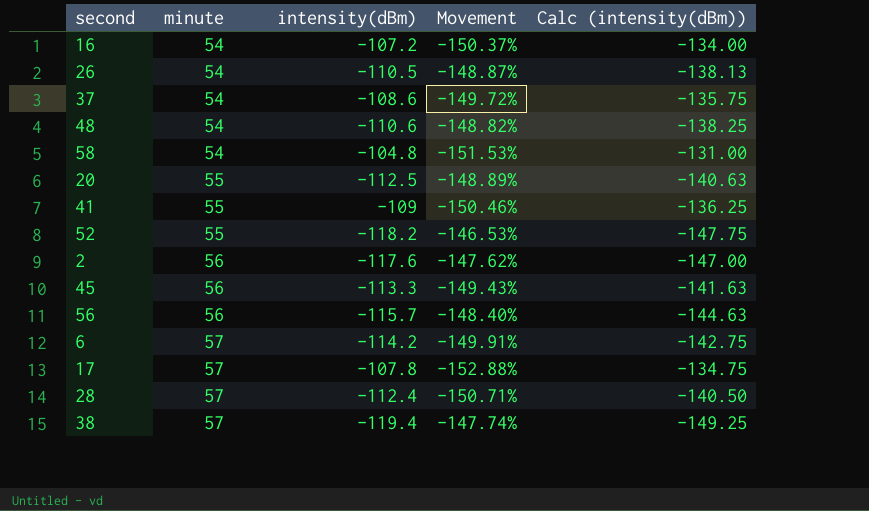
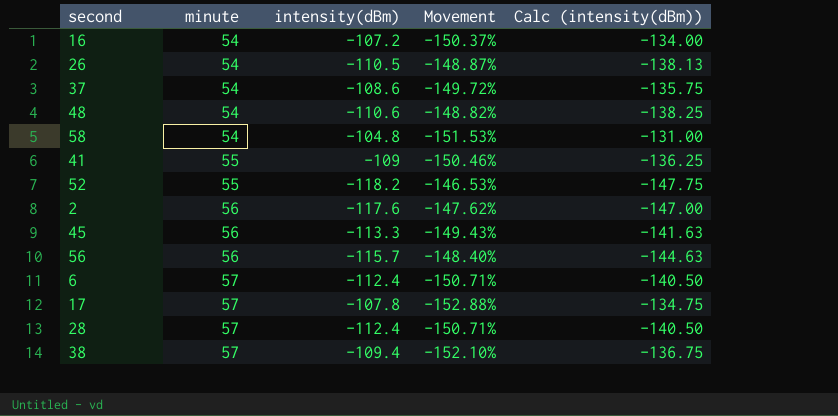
row 20: 55 | -112.5 | -148.89% | -140.63 -> none
6 | intensity(dBm): -114.2 -> -112.4
6 | Movement: -149.91% -> -150.71%
6 | Calc (intensity(dBm)): -142.75 -> -140.50
38 | intensity(dBm): -119.4 -> -109.4
38 | Movement: -147.74% -> -152.10%
38 | Calc (intensity(dBm)): -149.25 -> -136.75

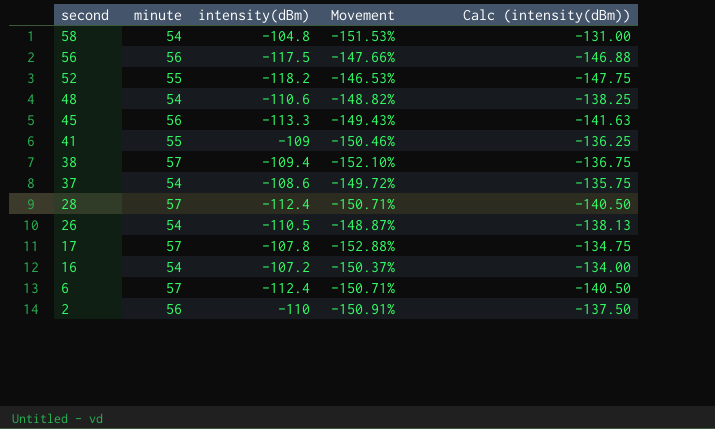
row order: minute ascending -> second descending
56 | intensity(dBm): -115.7 -> -117.5
56 | Movement: -148.40% -> -147.66%
56 | Calc (intensity(dBm)): -144.63 -> -146.88
2 | intensity(dBm): -117.6 -> -110
2 | Movement: -147.62% -> -150.91%
2 | Calc (intensity(dBm)): -147.00 -> -137.50

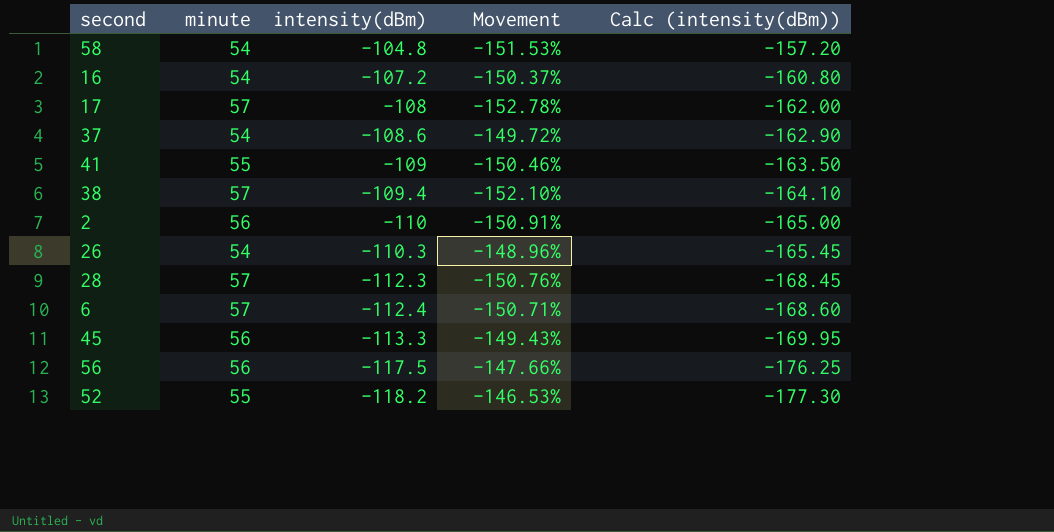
row order: second descending -> intensity(dBm) descending
column Calc (intensity(dBm)) | formula: [intensity(dBm)] * 1.25 -> [intensity(dBm)] * 1.5
row 48: 54 | -110.6 | -148.82% | -138.25 -> none
17 | intensity(dBm): -107.8 -> -108
17 | Movement: -152.88% -> -152.78%
26 | intensity(dBm): -110.5 -> -110.3
26 | Movement: -148.87% -> -148.96%
28 | intensity(dBm): -112.4 -> -112.3
28 | Movement: -150.71% -> -150.76%

